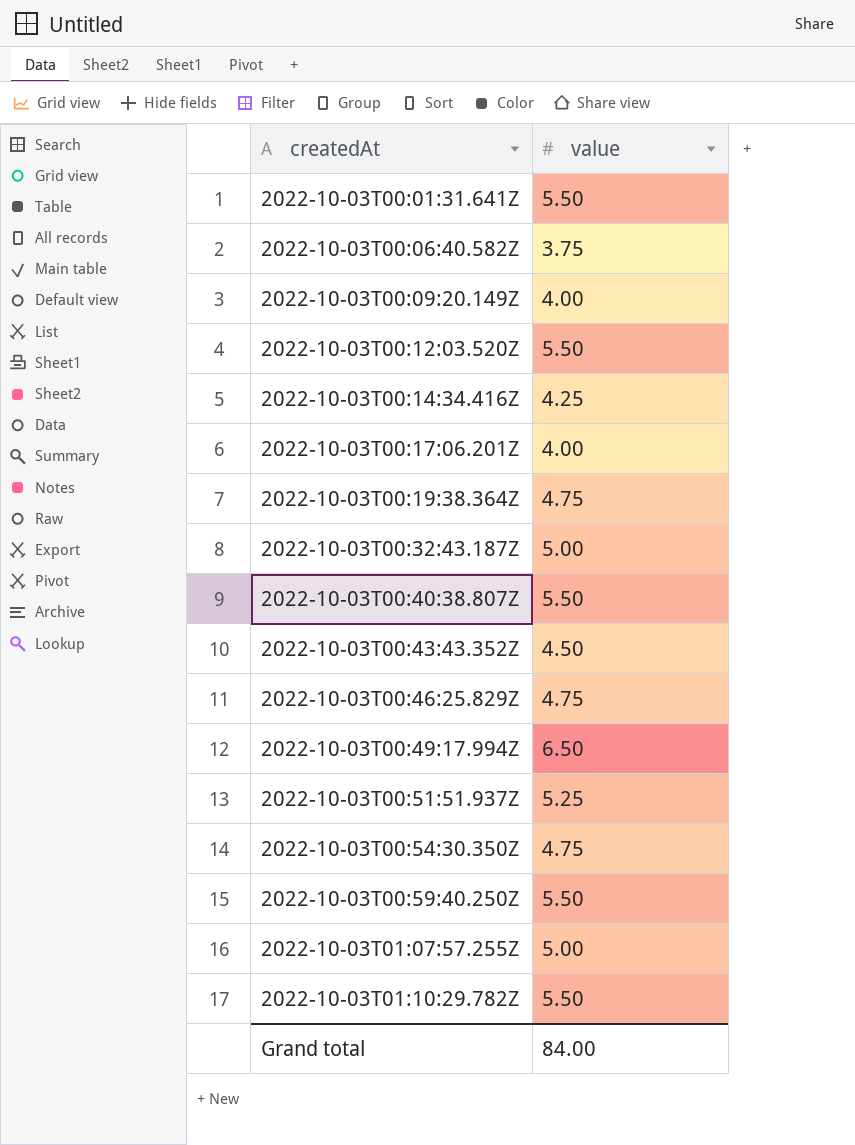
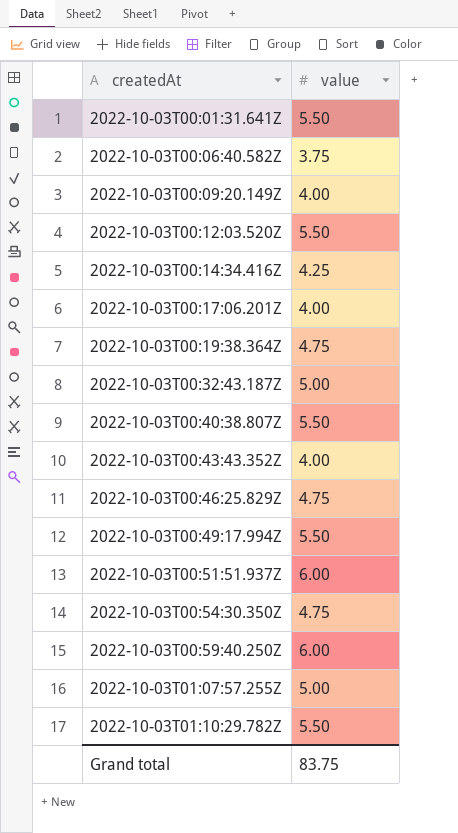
2022-10-03T00:43:43.352Z | value: 4.50 -> 4.00
2022-10-03T00:49:17.994Z | value: 6.50 -> 5.50
2022-10-03T00:51:51.937Z | value: 5.25 -> 6.00
2022-10-03T00:59:40.250Z | value: 5.50 -> 6.00
Grand total | value: 84.00 -> 83.75

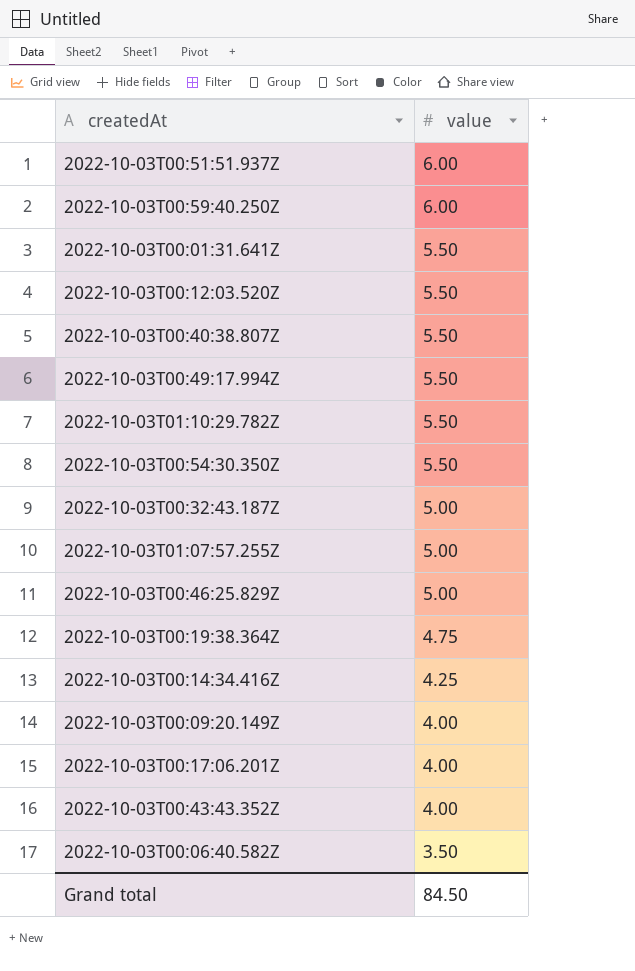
row order: createdAt ascending -> value descending
2022-10-03T00:54:30.350Z | value: 4.75 -> 5.50
2022-10-03T00:46:25.829Z | value: 4.75 -> 5.00
2022-10-03T00:06:40.582Z | value: 3.75 -> 3.50
Grand total | value: 83.75 -> 84.50

